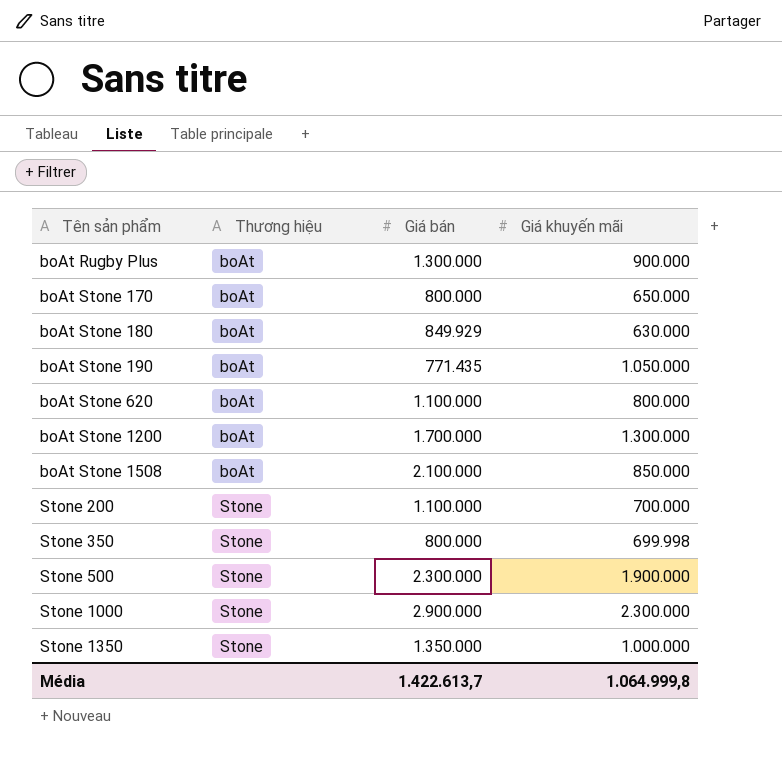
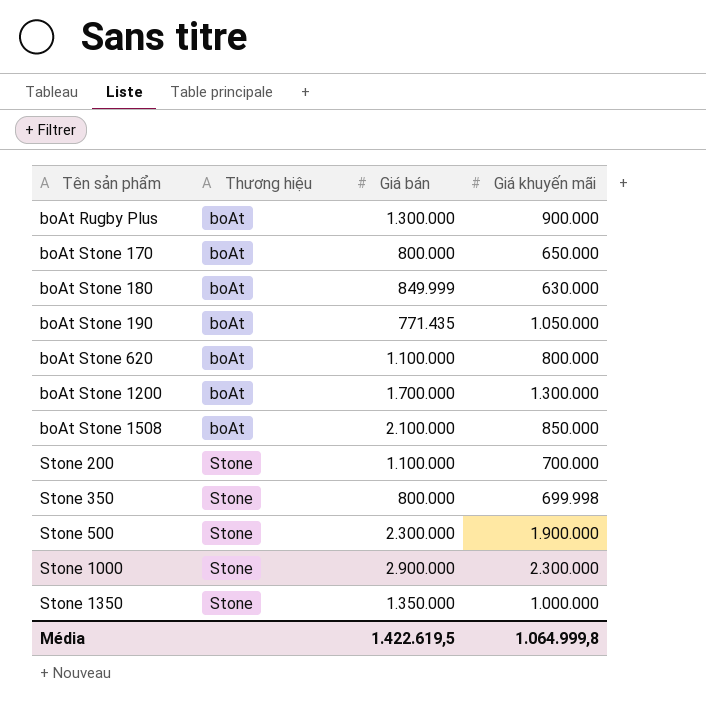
boAt Stone 180 | Giá bán: 849.929 -> 849.999
Média | Giá bán: 1.422.613,7 -> 1.422.619,5

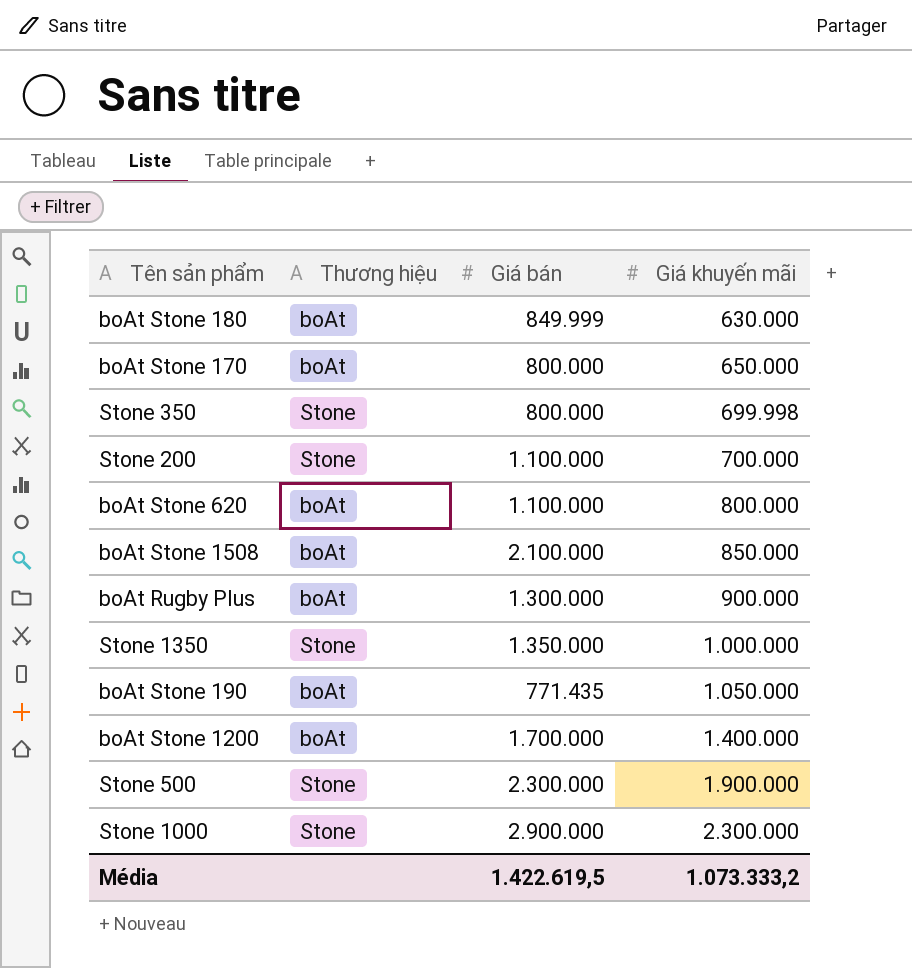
row order: Tên sản phẩm ascending -> Giá khuyến mãi ascending
boAt Stone 1200 | Giá khuyến mãi: 1.300.000 -> 1.400.000
Média | Giá khuyến mãi: 1.064.999,8 -> 1.073.333,2

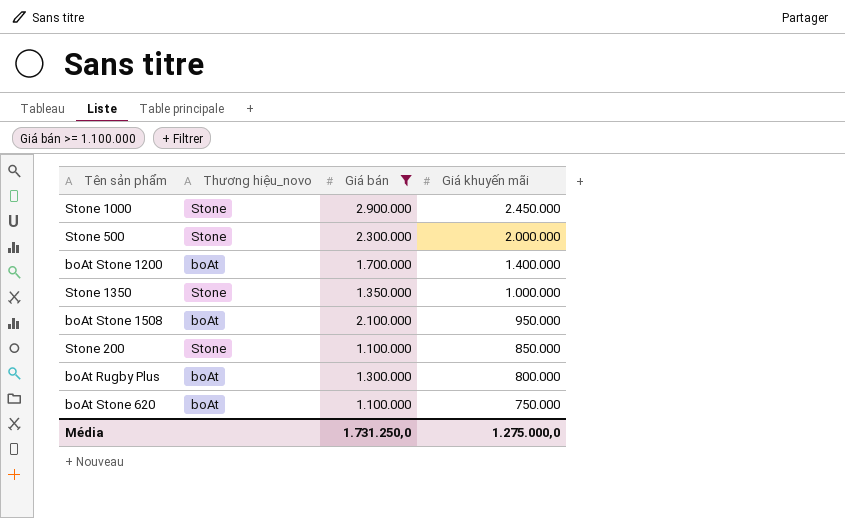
filter: none -> Giá bán >= 1.100.000
row order: Giá khuyến mãi ascending -> Giá khuyến mãi descending
column name: Thương hiệu -> Thương hiệu_novo
Stone 1000 | Giá khuyến mãi: 2.300.000 -> 2.450.000
Stone 500 | Giá khuyến mãi: 1.900.000 -> 2.000.000
boAt Stone 1508 | Giá khuyến mãi: 850.000 -> 950.000
Stone 200 | Giá khuyến mãi: 700.000 -> 850.000
boAt Rugby Plus | Giá khuyến mãi: 900.000 -> 800.000
boAt Stone 620 | Giá khuyến mãi: 800.000 -> 750.000
Média | Giá bán: 1.422.619,5 -> 1.731.250,0
Média | Giá khuyến mãi: 1.073.333,2 -> 1.275.000,0

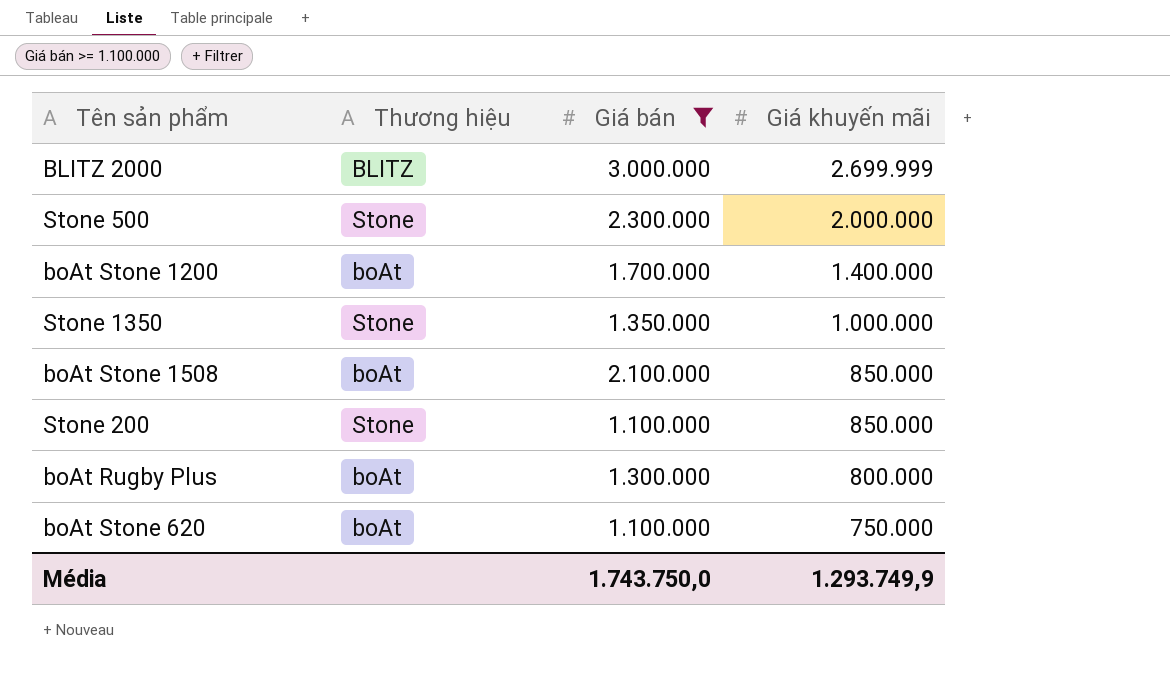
column name: Thương hiệu_novo -> Thương hiệu
row Stone 1000: Stone | 2.900.000 | 2.450.000 -> none
row BLITZ 2000: none -> BLITZ | 3.000.000 | 2.699.999
boAt Stone 1508 | Giá khuyến mãi: 950.000 -> 850.000
Média | Giá bán: 1.731.250,0 -> 1.743.750,0
Média | Giá khuyến mãi: 1.275.000,0 -> 1.293.749,9

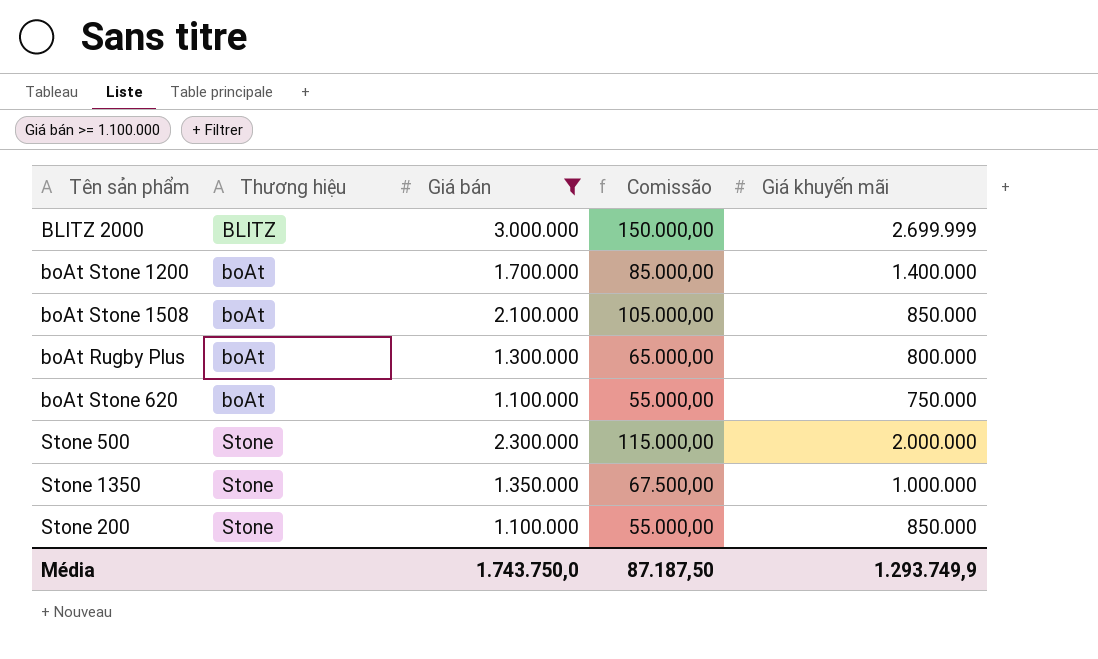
row order: Giá khuyến mãi descending -> Thương hiệu ascending
column Comissão | formula: none -> [Giá bán] * 0,05

